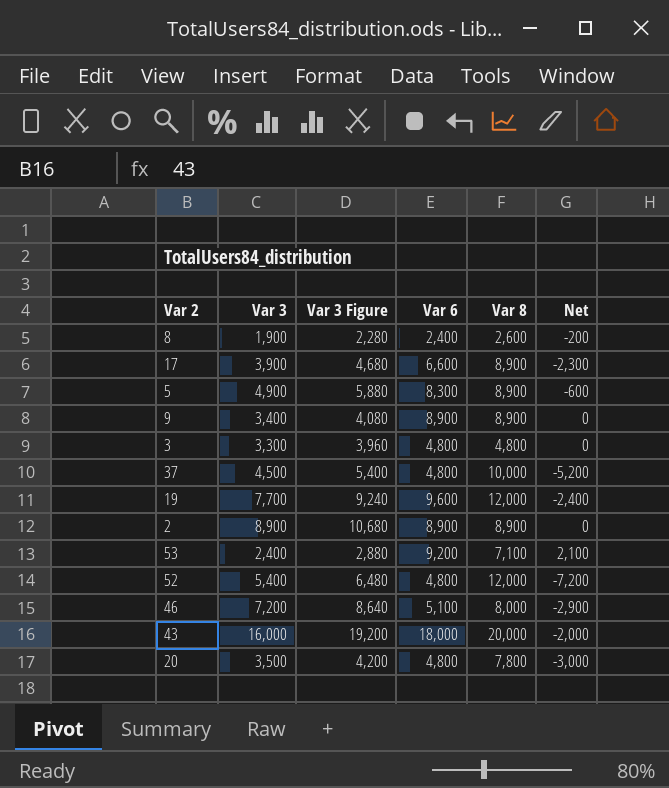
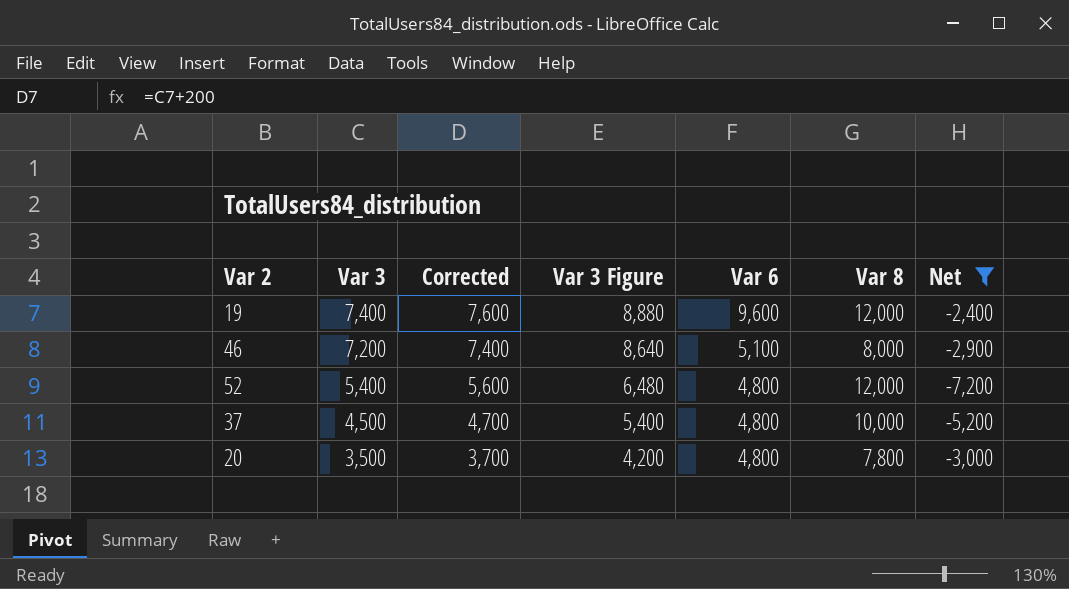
filter: none -> Net <= -2,400
row order: none -> Var 3 descending
column Corrected | formula: none -> [Var 3] + 200
19 | Var 3: 7,700 -> 7,400
19 | Var 3 Figure: 9,240 -> 8,880

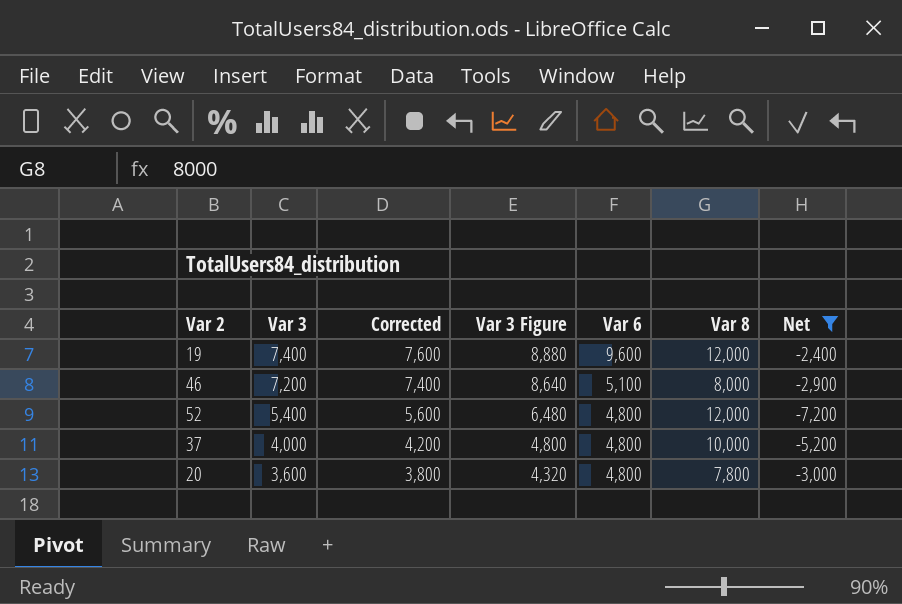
37 | Var 3: 4,500 -> 4,000
37 | Corrected: 4,700 -> 4,200
37 | Var 3 Figure: 5,400 -> 4,800
20 | Var 3: 3,500 -> 3,600
20 | Corrected: 3,700 -> 3,800
20 | Var 3 Figure: 4,200 -> 4,320

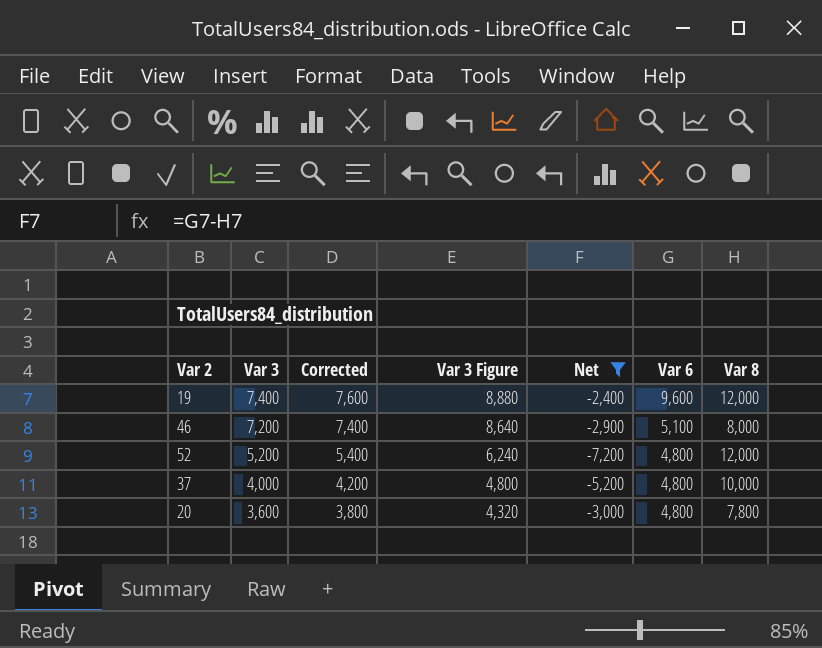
column Net | position: 7 -> 5
52 | Var 3: 5,400 -> 5,200
52 | Corrected: 5,600 -> 5,400
52 | Var 3 Figure: 6,480 -> 6,240

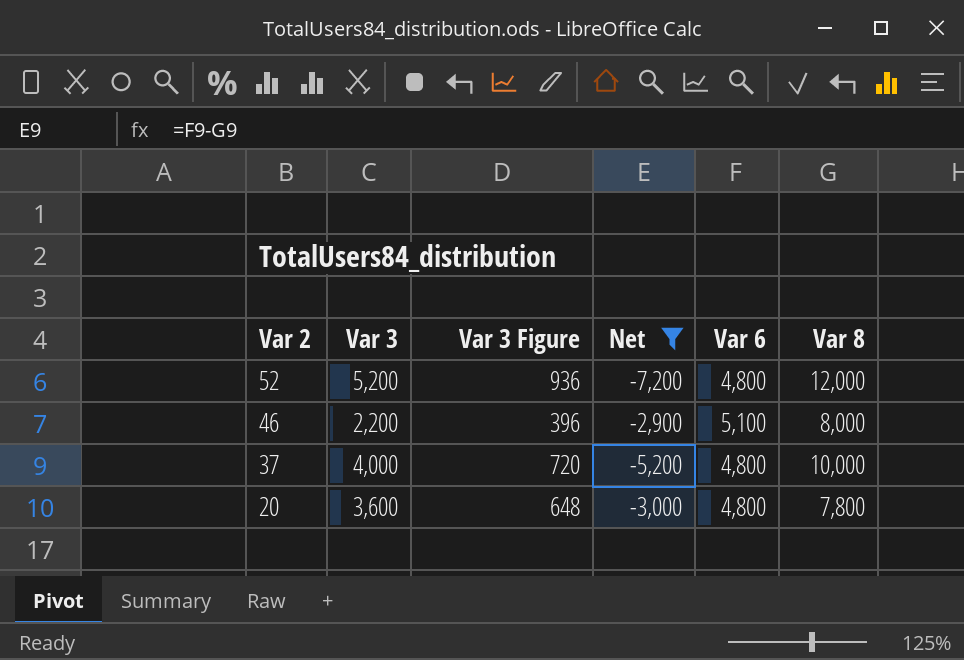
row order: Var 3 descending -> Var 2 descending
column Corrected | formula: [Var 3] + 200 -> none
column Var 3 Figure | formula: [Var 3] * 1.2 -> [Var 3] * 0.18
row 19: 7,400 | 7,600 | 8,880 | -2,400 | 9,600 | 12,000 -> none
46 | Var 3: 7,200 -> 2,200

